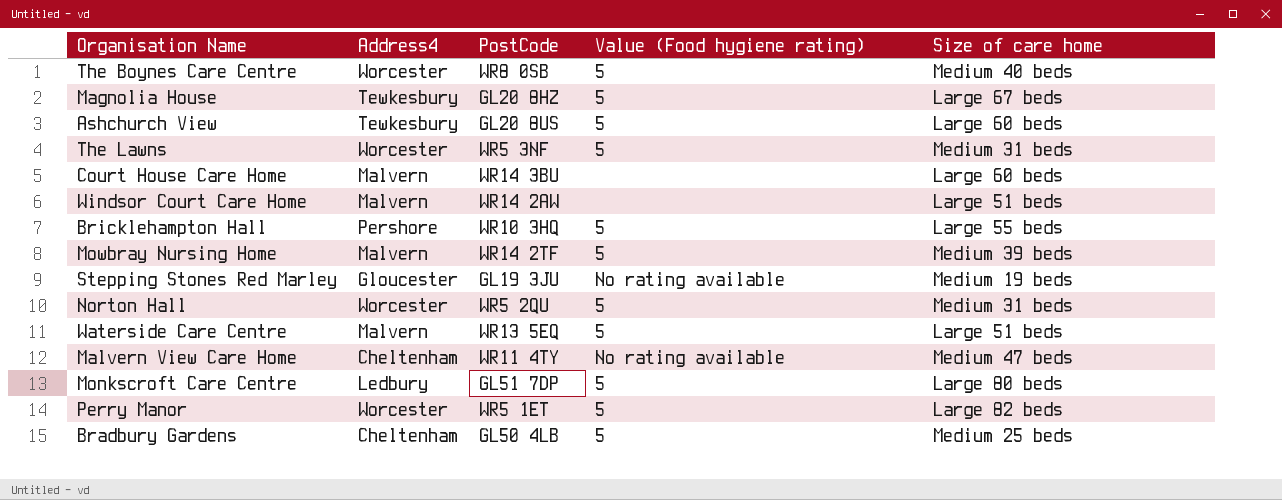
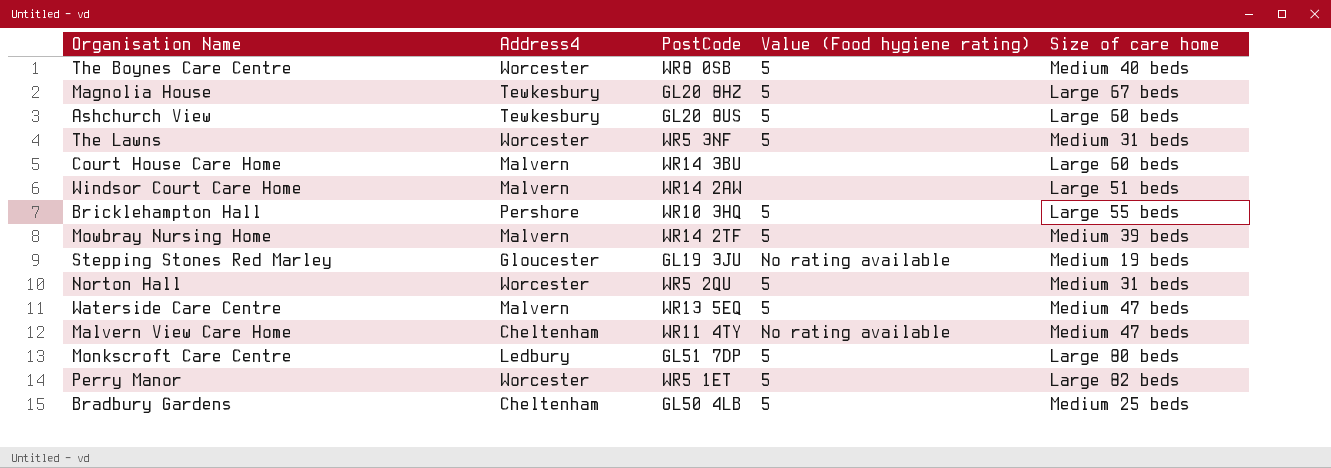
Waterside Care Centre | Size of care home: Large 51 beds -> Medium 47 beds

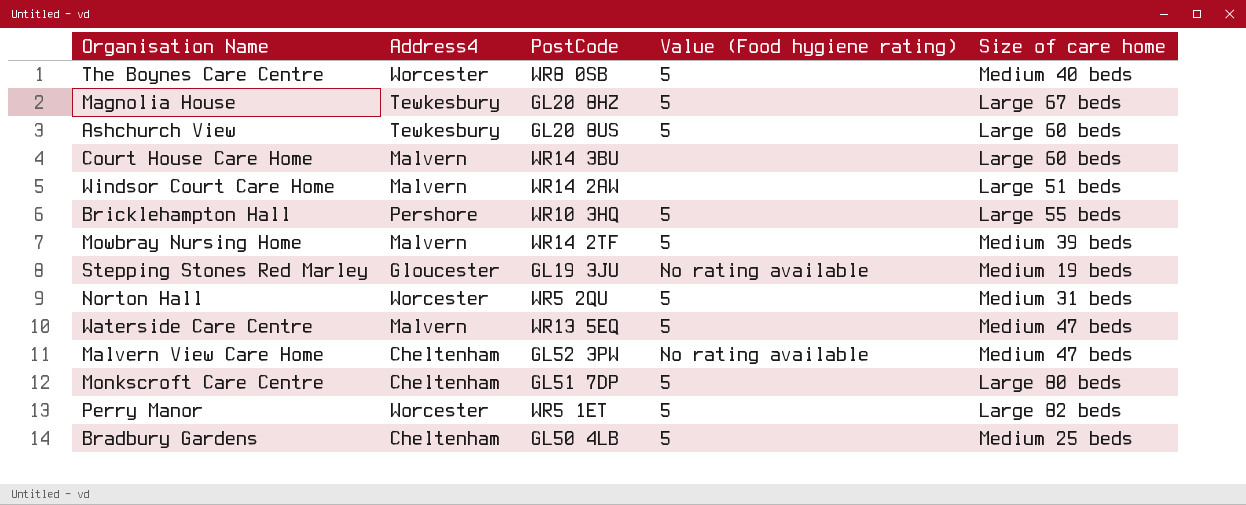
row The Lawns: Worcester | WR5 3NF | 5 | Medium 31 beds -> none
Malvern View Care Home | PostCode: WR11 4TY -> GL52 3PW
Monkscroft Care Centre | Address4: Ledbury -> Cheltenham

